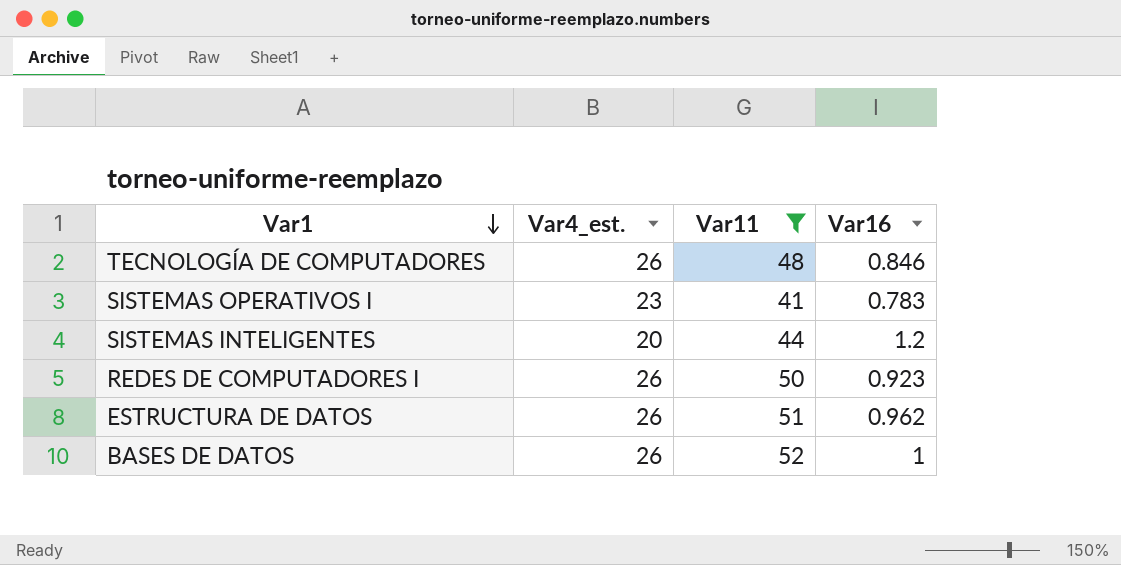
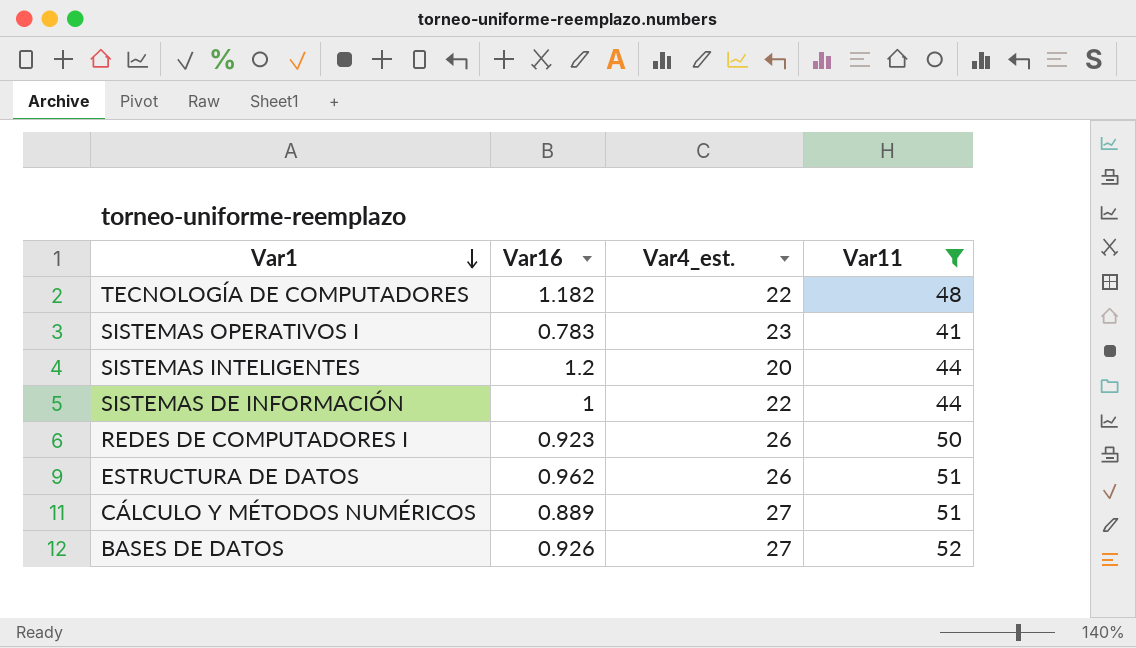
column Var16 | position: 4 -> 2
TECNOLOGÍA DE COMPUTADORES | Var16: 0.846 -> 1.182
TECNOLOGÍA DE COMPUTADORES | Var4_est.: 26 -> 22
row SISTEMAS DE INFORMACIÓN: none -> 1 | 22 | 44
row CÁLCULO Y MÉTODOS NUMÉRICOS: none -> 0.889 | 27 | 51
BASES DE DATOS | Var16: 1 -> 0.926
BASES DE DATOS | Var4_est.: 26 -> 27

